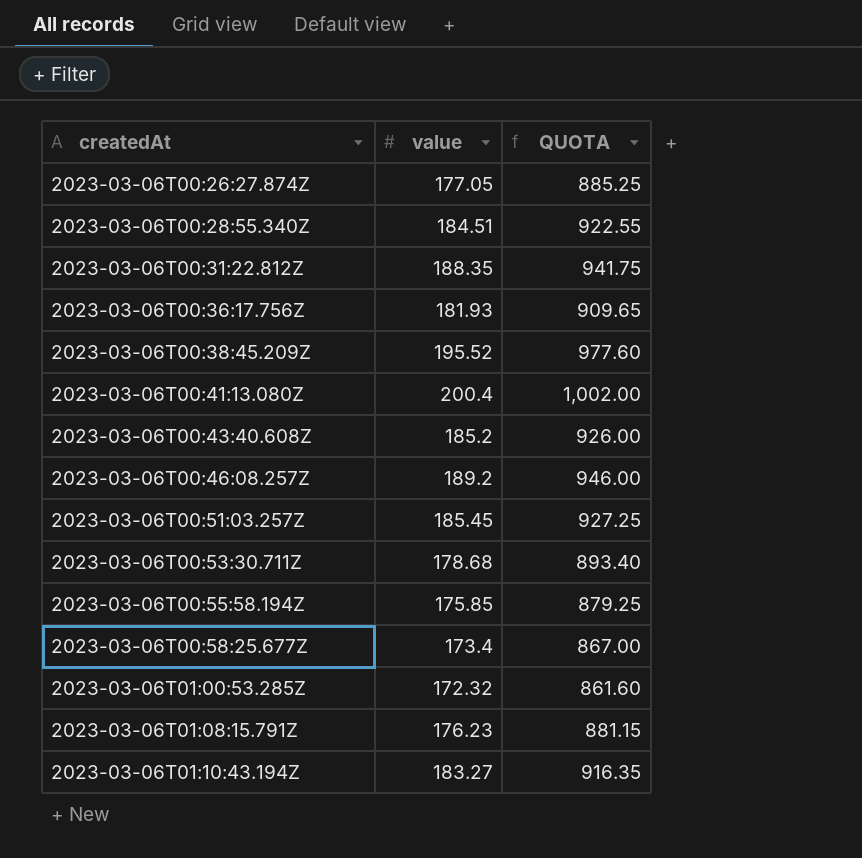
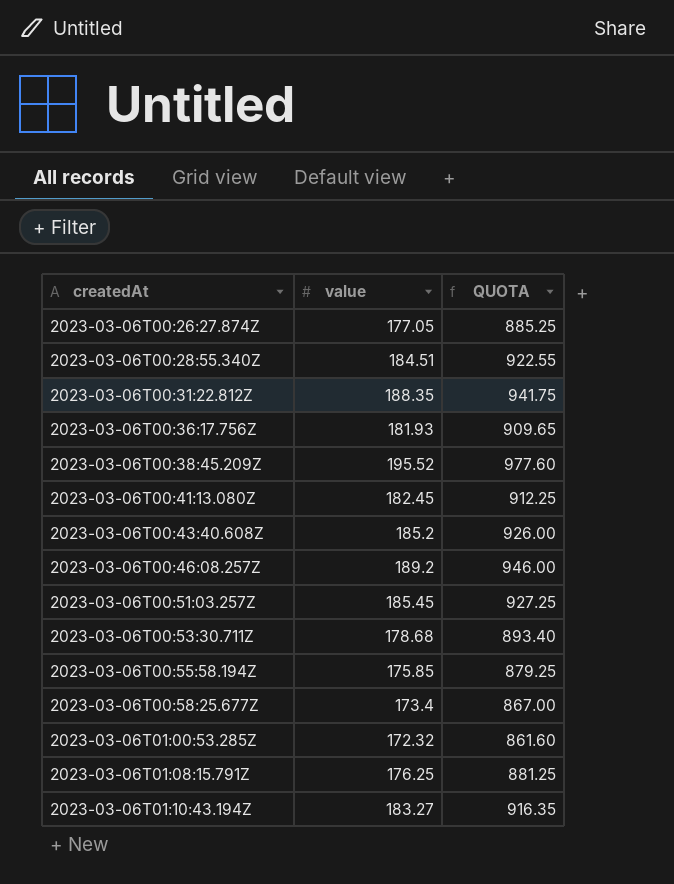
2023-03-06T00:41:13.080Z | value: 200.4 -> 182.45
2023-03-06T00:41:13.080Z | QUOTA: 1,002.00 -> 912.25
2023-03-06T01:08:15.791Z | value: 176.23 -> 176.25
2023-03-06T01:08:15.791Z | QUOTA: 881.15 -> 881.25

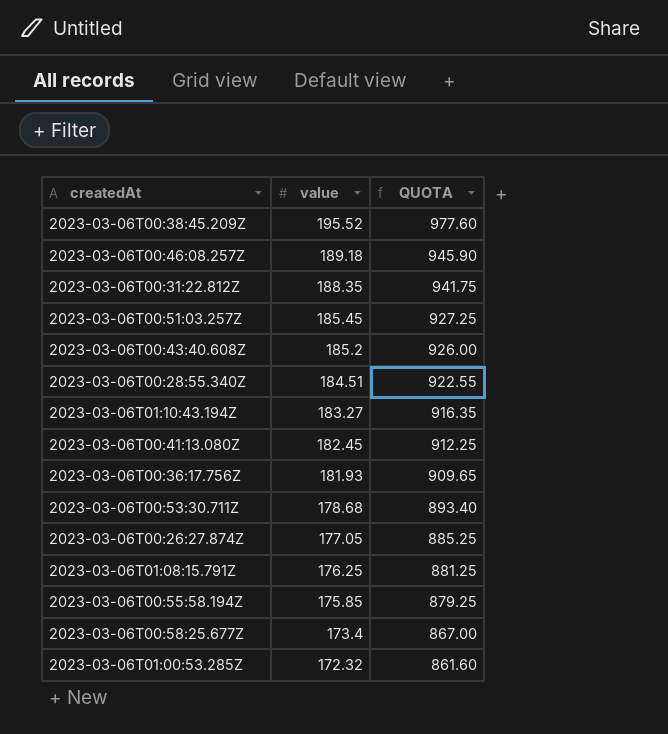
row order: createdAt ascending -> value descending
2023-03-06T00:46:08.257Z | value: 189.2 -> 189.18
2023-03-06T00:46:08.257Z | QUOTA: 946.00 -> 945.90

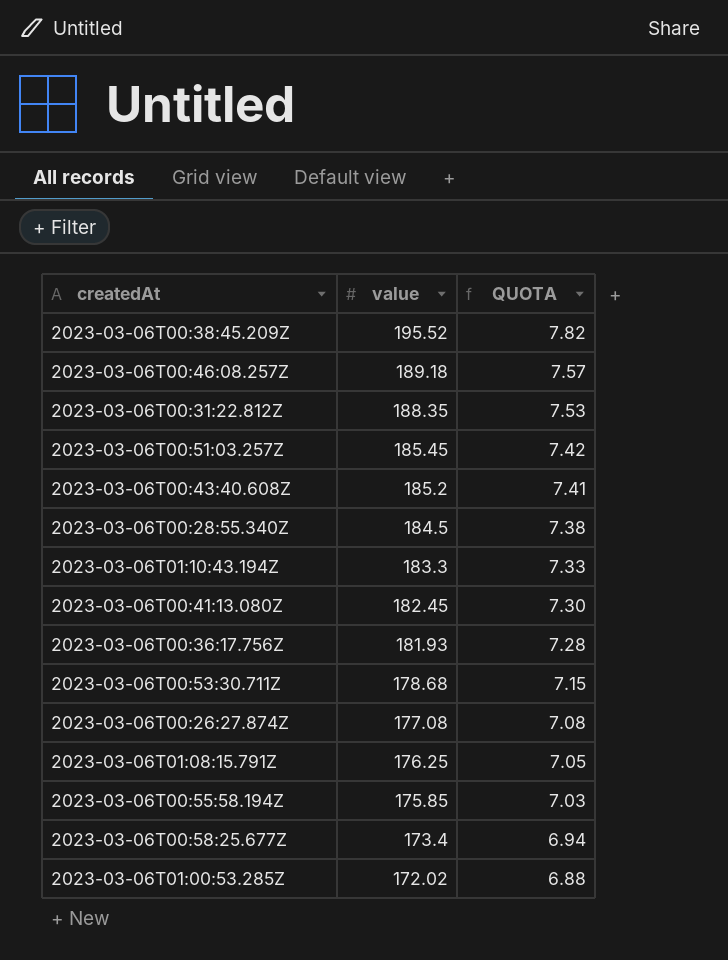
column QUOTA | formula: [value] * 5 -> [value] * 0.04
2023-03-06T00:28:55.340Z | value: 184.51 -> 184.5
2023-03-06T01:10:43.194Z | value: 183.27 -> 183.3
2023-03-06T00:26:27.874Z | value: 177.05 -> 177.08
2023-03-06T01:00:53.285Z | value: 172.32 -> 172.02

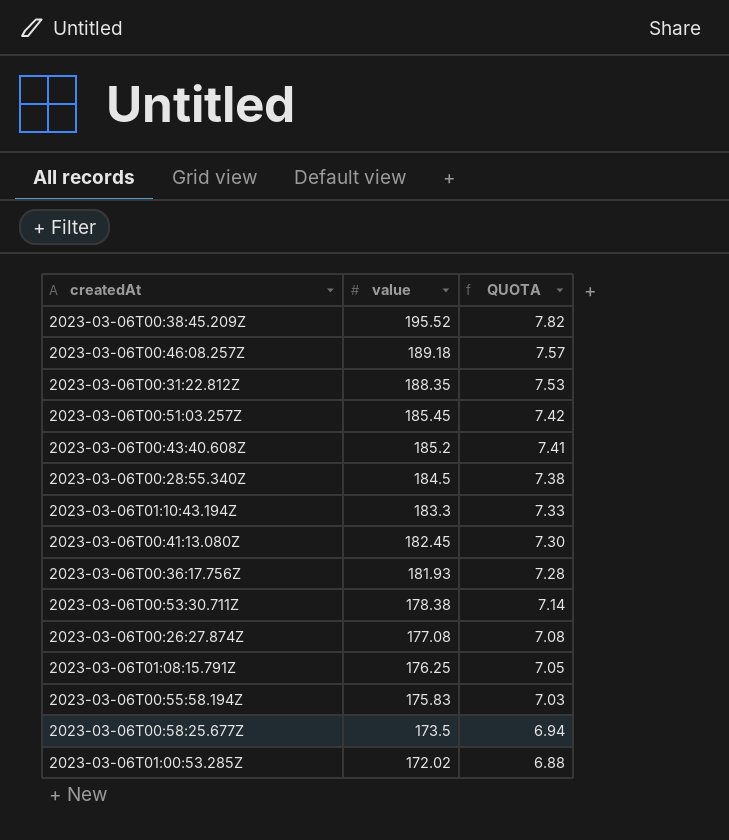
2023-03-06T00:53:30.711Z | value: 178.68 -> 178.38
2023-03-06T00:53:30.711Z | QUOTA: 7.15 -> 7.14
2023-03-06T00:55:58.194Z | value: 175.85 -> 175.83
2023-03-06T00:58:25.677Z | value: 173.4 -> 173.5

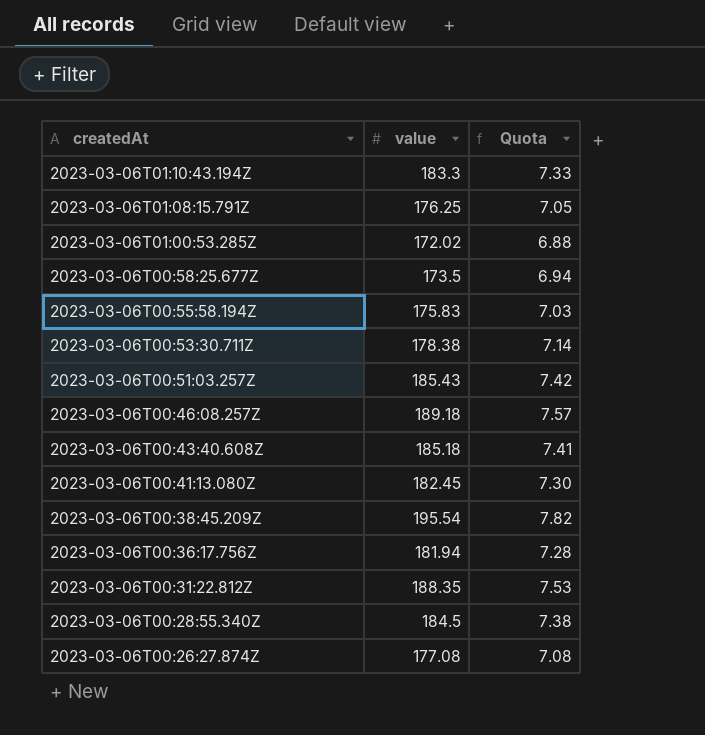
row order: value descending -> createdAt descending
column name: QUOTA -> Quota
2023-03-06T00:51:03.257Z | value: 185.45 -> 185.43
2023-03-06T00:43:40.608Z | value: 185.2 -> 185.18
2023-03-06T00:38:45.209Z | value: 195.52 -> 195.54
2023-03-06T00:36:17.756Z | value: 181.93 -> 181.94

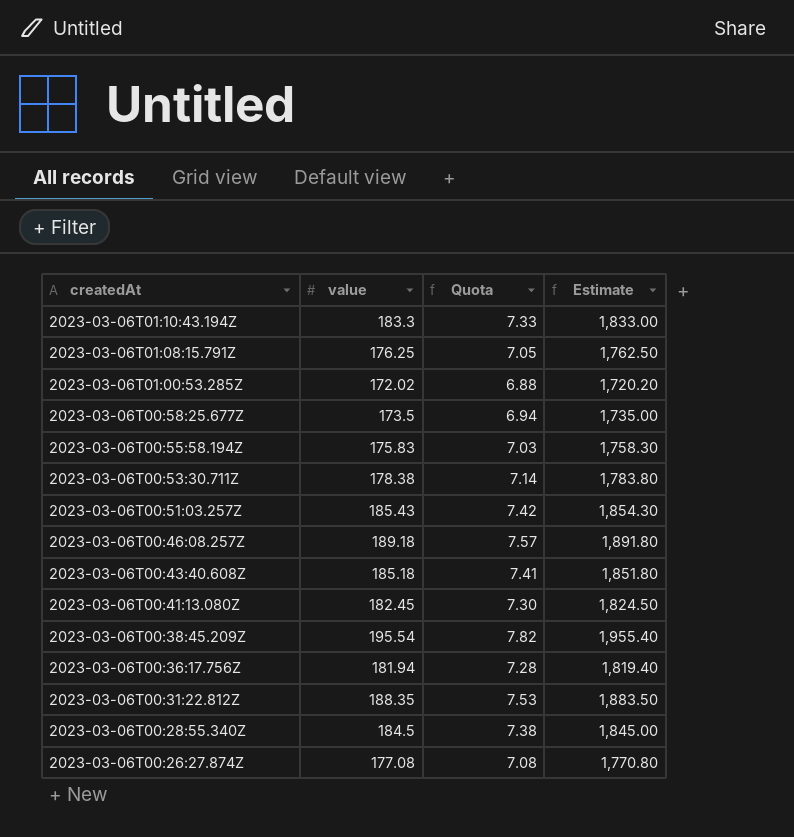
column Estimate | formula: none -> [value] * 10

